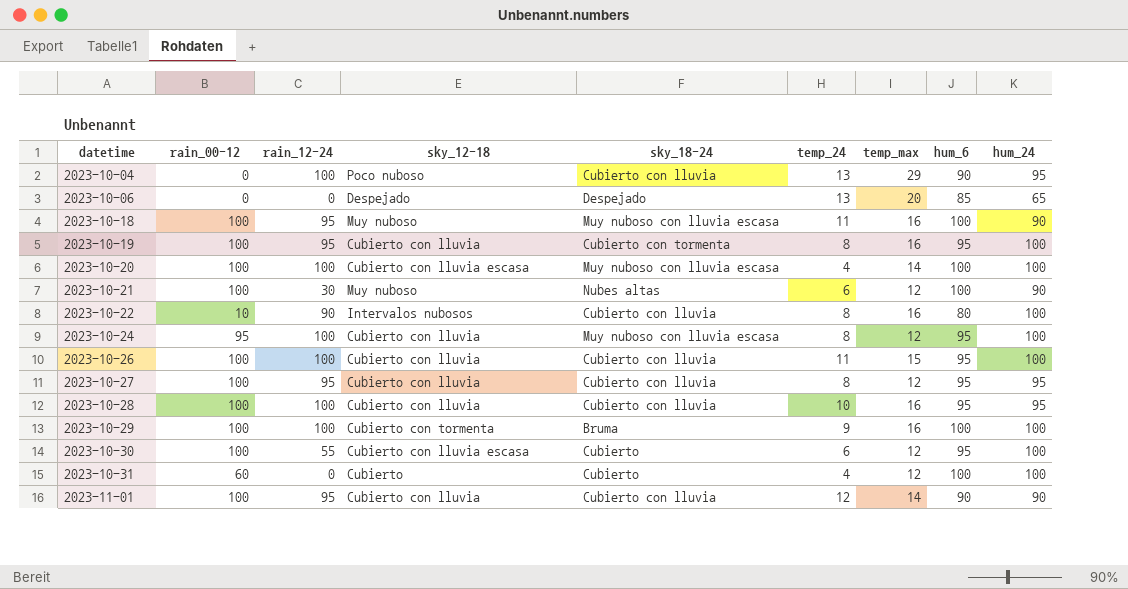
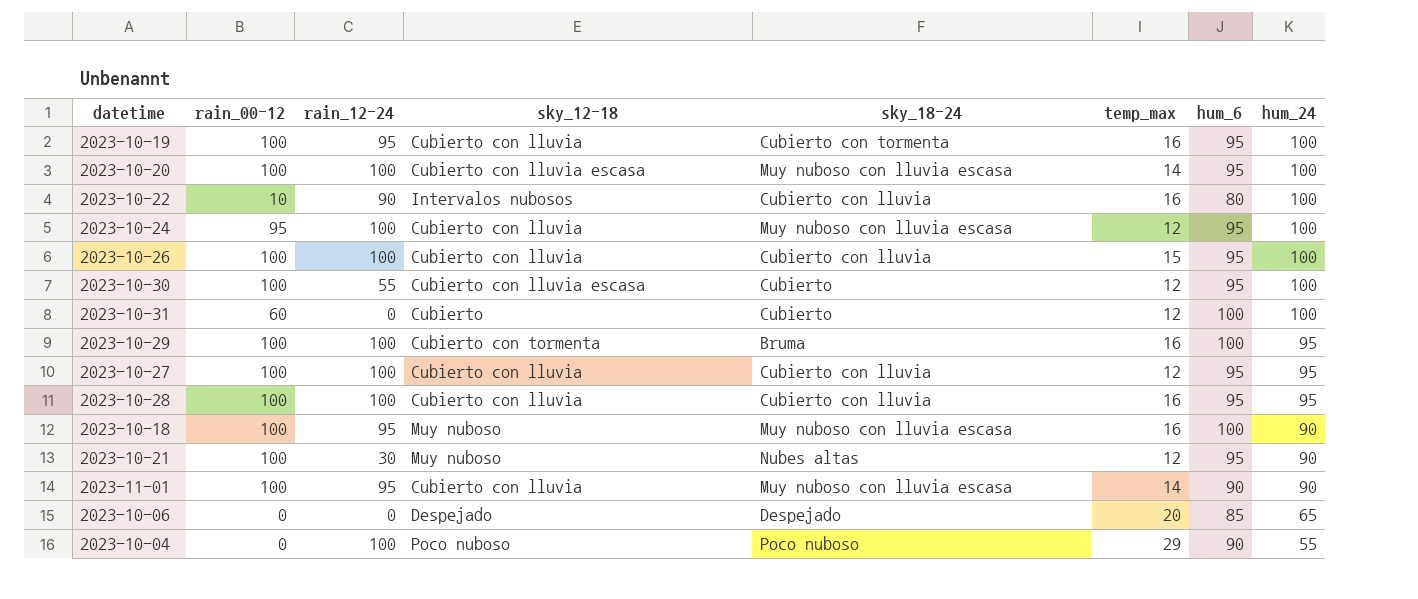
row order: datetime ascending -> hum_24 descending
column temp_24 | position: 6 -> none
2023-10-20 | hum_6: 100 -> 95
2023-10-29 | hum_24: 100 -> 95
2023-10-27 | rain_12-24: 95 -> 100
2023-10-21 | hum_6: 100 -> 95
2023-11-01 | sky_18-24: Cubierto con lluvia -> Muy nuboso con lluvia escasa
2023-10-04 | sky_18-24: Cubierto con lluvia -> Poco nuboso
2023-10-04 | hum_24: 95 -> 55

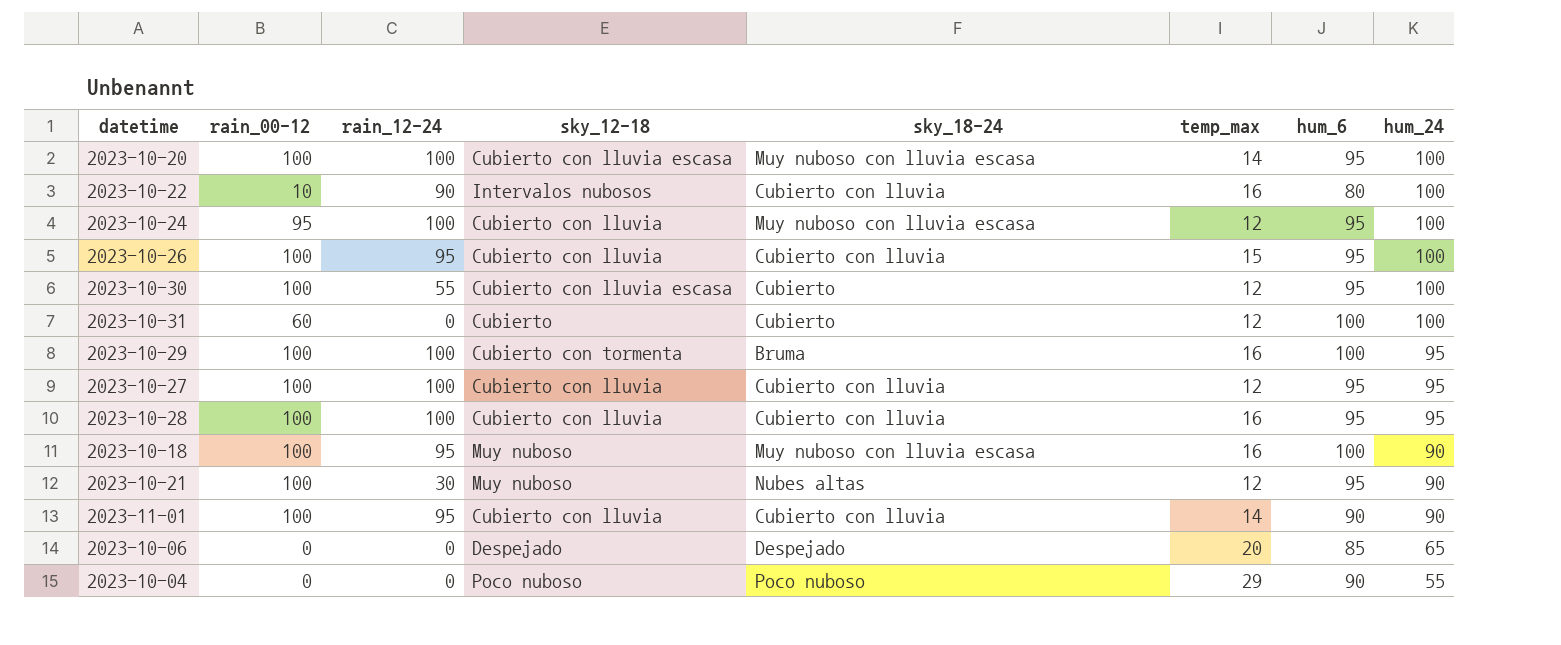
row 2023-10-19: 100 | 95 | Cubierto con lluvia | Cubierto con tormenta | 16 | 95 | 100 -> none
2023-10-26 | rain_12-24: 100 -> 95
2023-11-01 | sky_18-24: Muy nuboso con lluvia escasa -> Cubierto con lluvia
2023-10-04 | rain_12-24: 100 -> 0

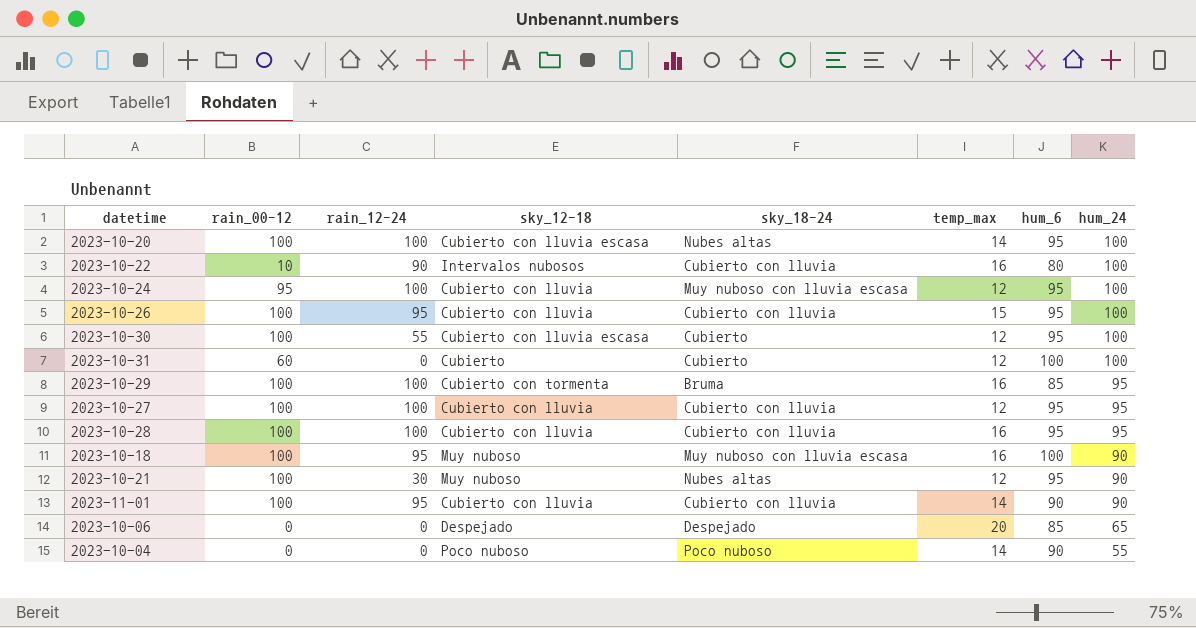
2023-10-20 | sky_18-24: Muy nuboso con lluvia escasa -> Nubes altas
2023-10-29 | hum_6: 100 -> 85
2023-10-04 | temp_max: 29 -> 14

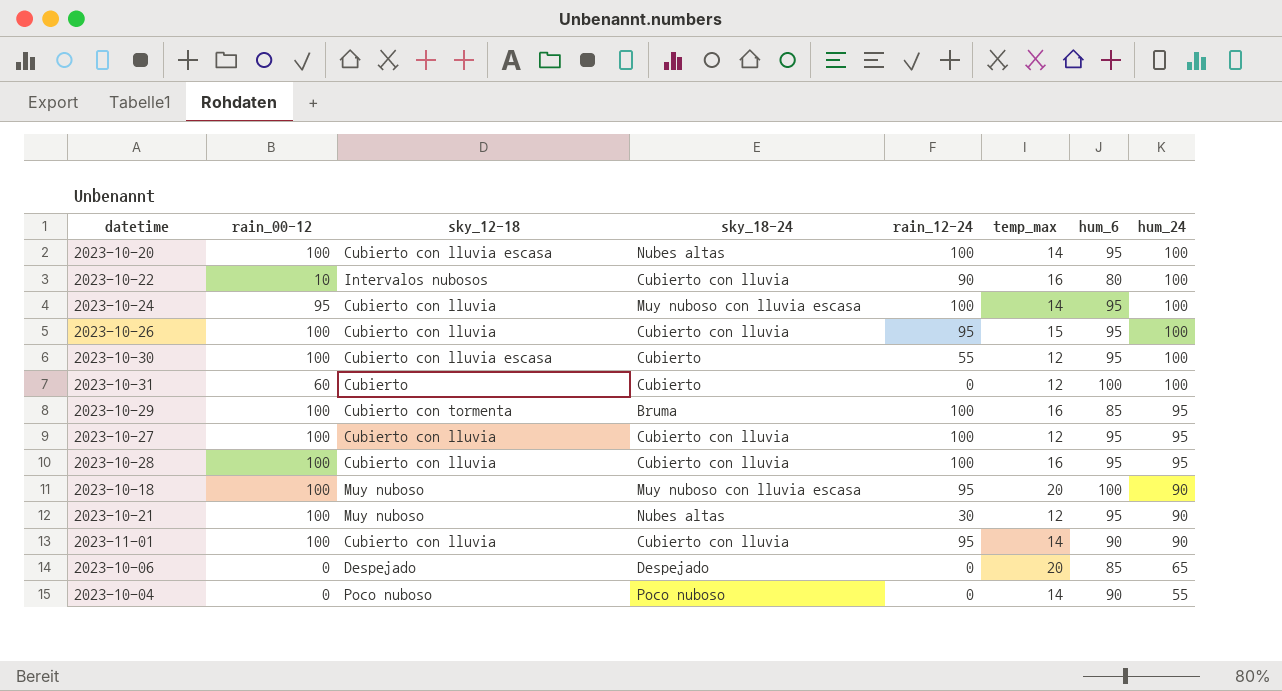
column rain_12-24 | position: 3 -> 5
2023-10-24 | temp_max: 12 -> 14
2023-10-18 | temp_max: 16 -> 20

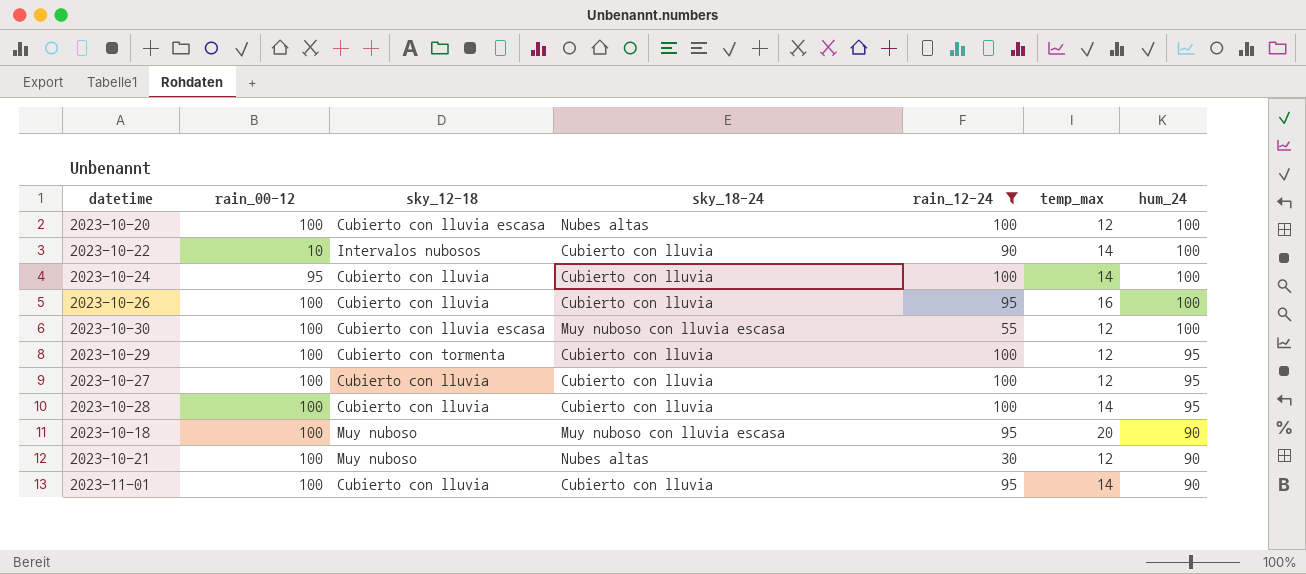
filter: none -> rain_12-24 != 0
column hum_6 | position: 7 -> none
2023-10-20 | temp_max: 14 -> 12
2023-10-22 | temp_max: 16 -> 14
2023-10-24 | sky_18-24: Muy nuboso con lluvia escasa -> Cubierto con lluvia
2023-10-26 | temp_max: 15 -> 16
2023-10-30 | sky_18-24: Cubierto -> Muy nuboso con lluvia escasa
2023-10-29 | sky_18-24: Bruma -> Cubierto con lluvia
2023-10-29 | temp_max: 16 -> 12
2023-10-28 | temp_max: 16 -> 14

